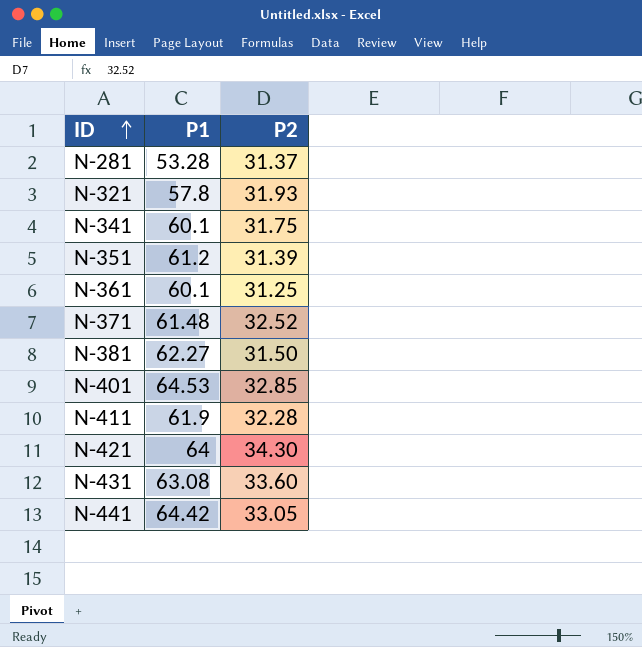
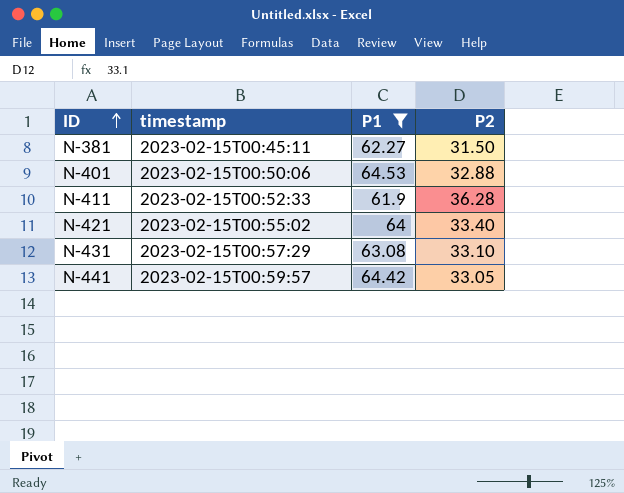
filter: none -> P1 >= 61.9
column timestamp | position: none -> 2
N-401 | P2: 32.85 -> 32.88
N-411 | P2: 32.28 -> 36.28
N-421 | P2: 34.30 -> 33.40
N-431 | P2: 33.60 -> 33.10

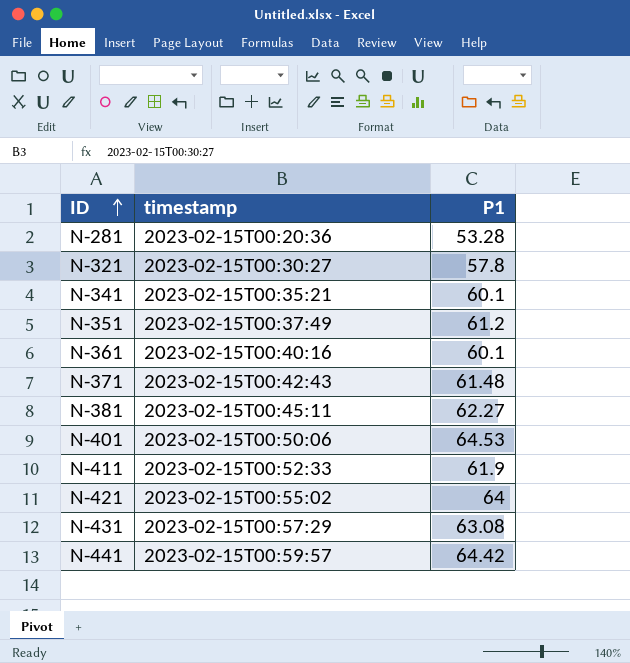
filter: P1 >= 61.9 -> none
column P2 | position: 4 -> none

